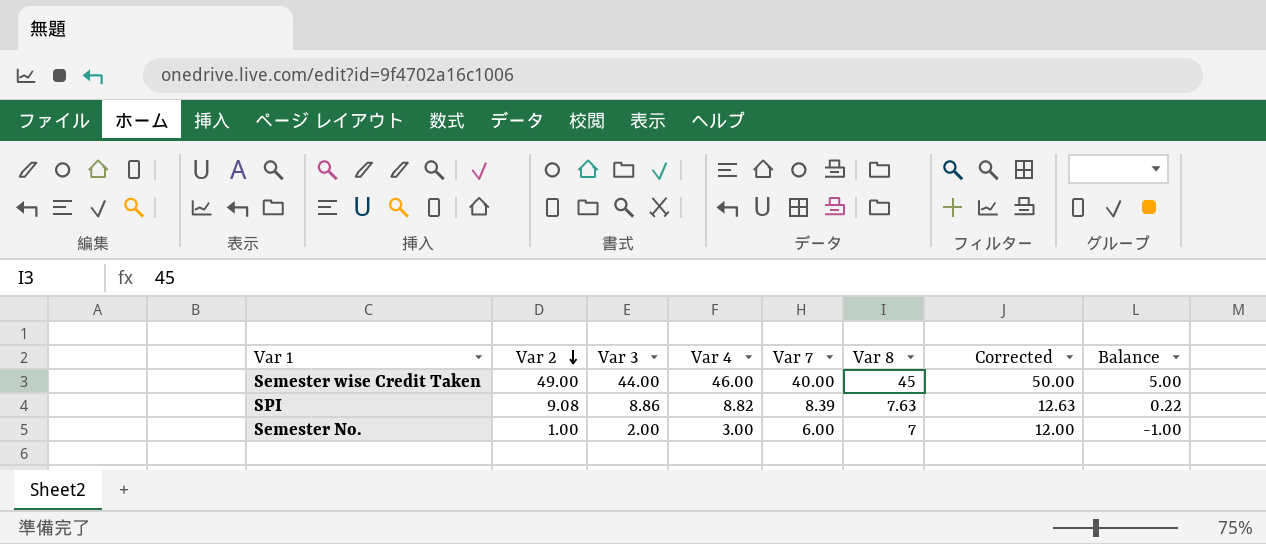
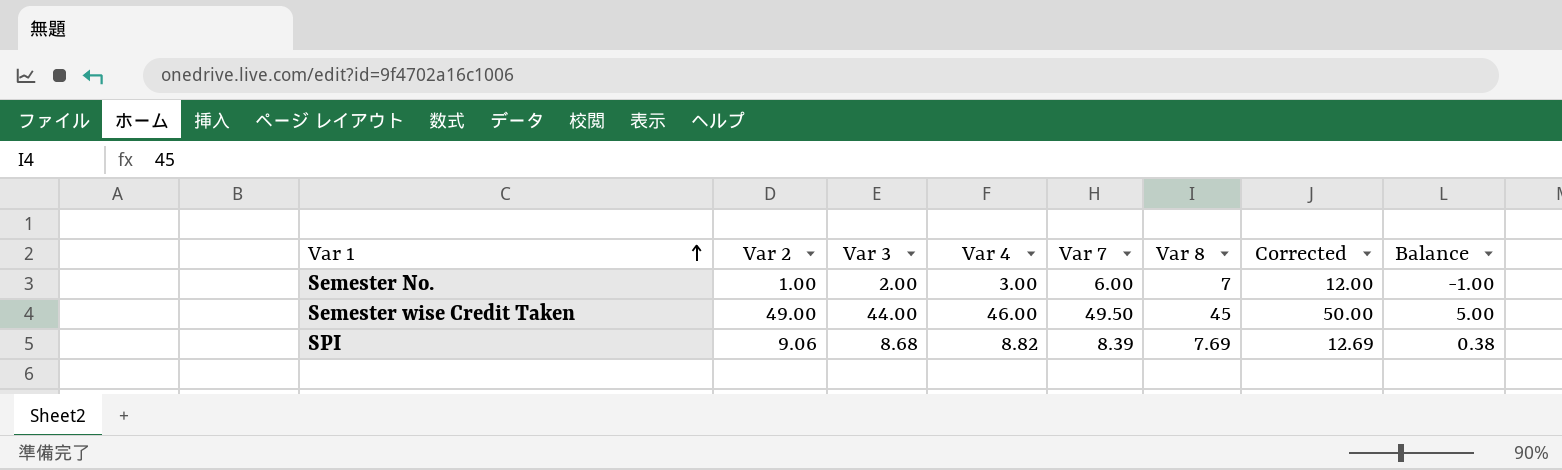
row order: Var 2 descending -> Var 1 ascending
Semester wise Credit Taken | Var 7: 40.00 -> 49.50
SPI | Var 2: 9.08 -> 9.06
SPI | Var 3: 8.86 -> 8.68
SPI | Var 8: 7.63 -> 7.69
SPI | Corrected: 12.63 -> 12.69
SPI | Balance: 0.22 -> 0.38

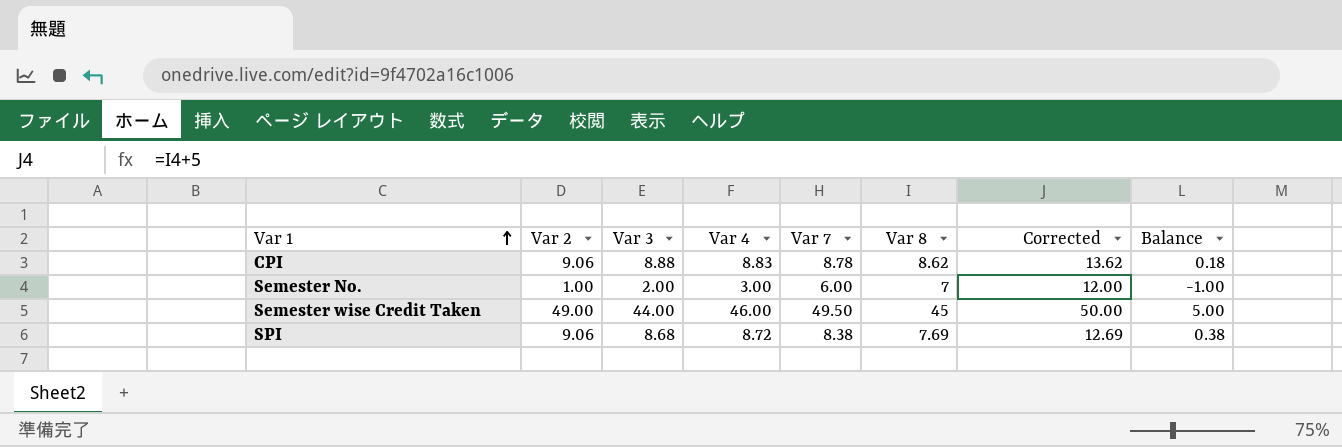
row CPI: none -> 9.06 | 8.88 | 8.83 | 8.78 | 8.62 | 13.62 | 0.18
SPI | Var 4: 8.82 -> 8.72
SPI | Var 7: 8.39 -> 8.38

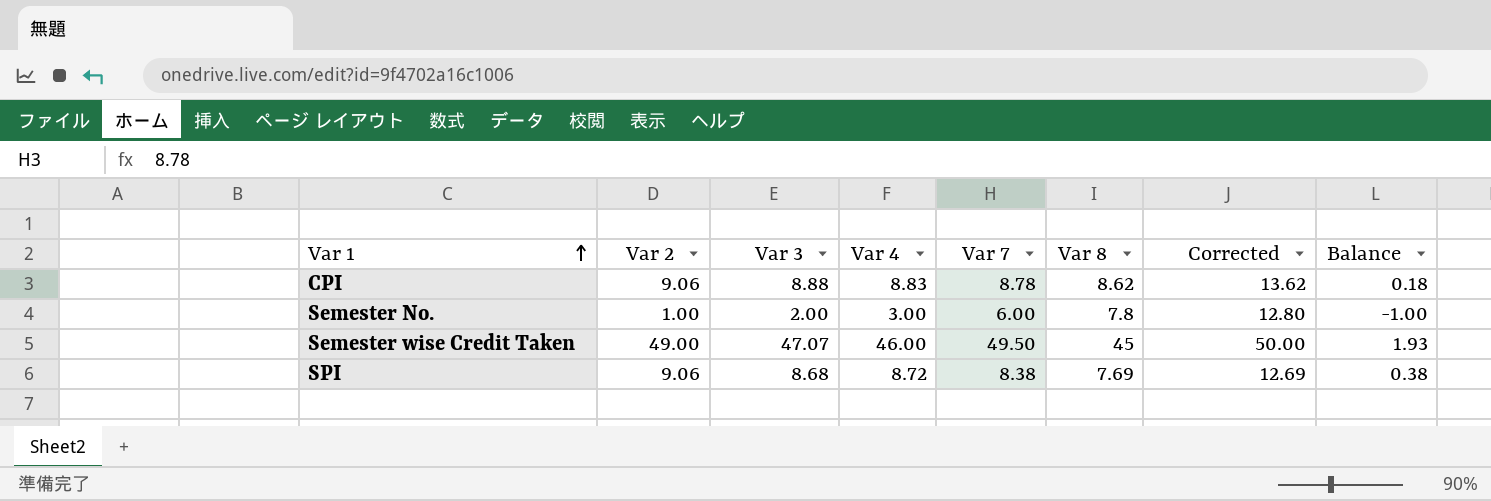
Semester No. | Var 8: 7 -> 7.8
Semester No. | Corrected: 12.00 -> 12.80
Semester wise Credit Taken | Var 3: 44.00 -> 47.07
Semester wise Credit Taken | Balance: 5.00 -> 1.93

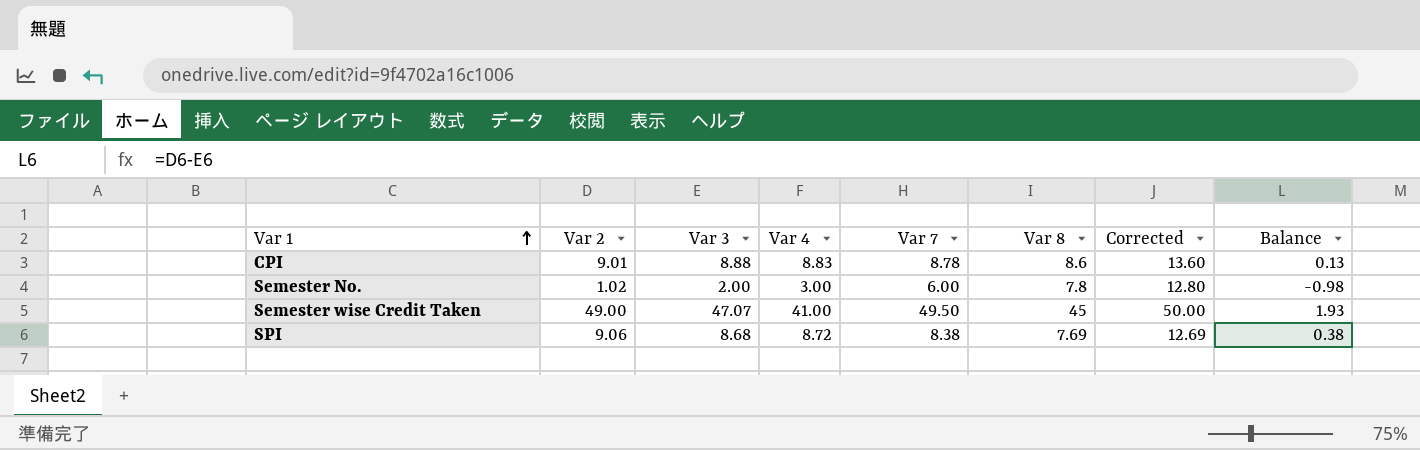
CPI | Var 2: 9.06 -> 9.01
CPI | Var 8: 8.62 -> 8.6
CPI | Corrected: 13.62 -> 13.60
CPI | Balance: 0.18 -> 0.13
Semester No. | Var 2: 1.00 -> 1.02
Semester No. | Balance: -1.00 -> -0.98
Semester wise Credit Taken | Var 4: 46.00 -> 41.00

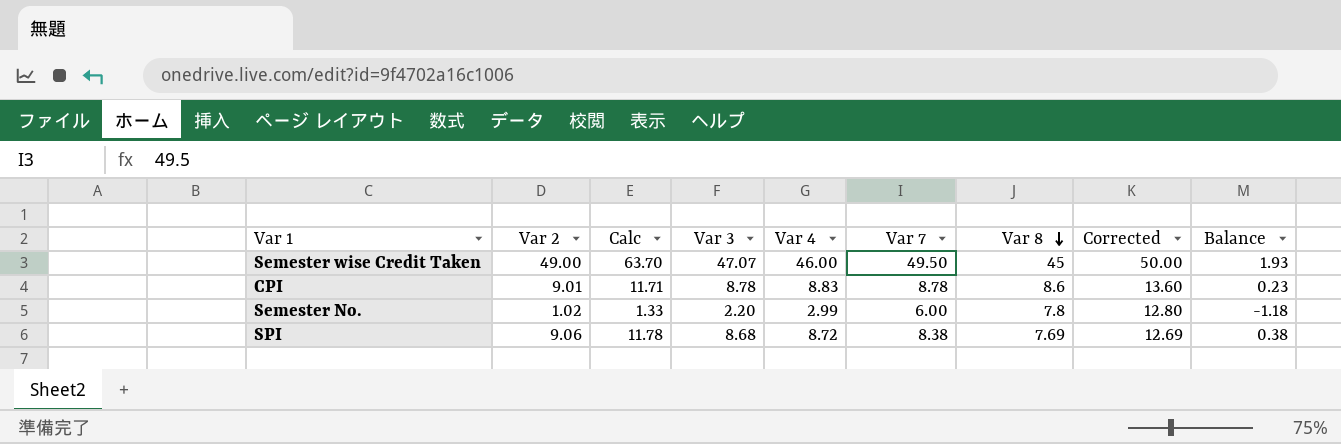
row order: Var 1 ascending -> Var 8 descending
column Calc | formula: none -> [Var 2] * 1.3
Semester wise Credit Taken | Var 4: 41.00 -> 46.00
CPI | Var 3: 8.88 -> 8.78
CPI | Balance: 0.13 -> 0.23
Semester No. | Var 3: 2.00 -> 2.20
Semester No. | Var 4: 3.00 -> 2.99
Semester No. | Balance: -0.98 -> -1.18

